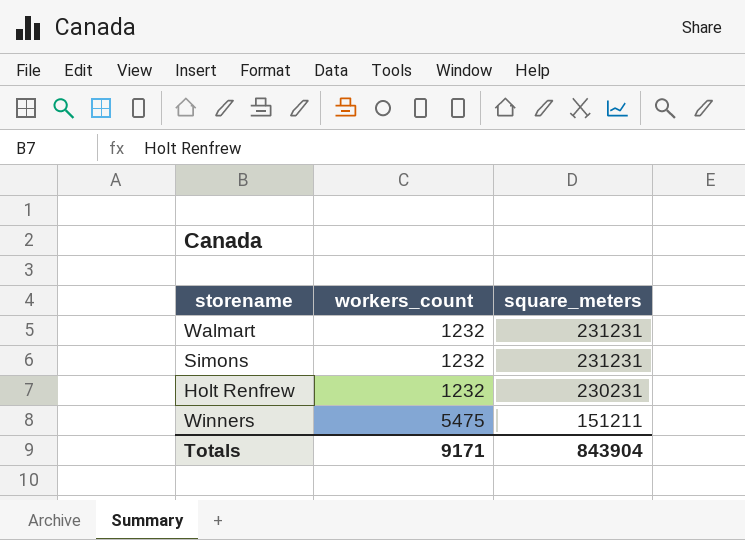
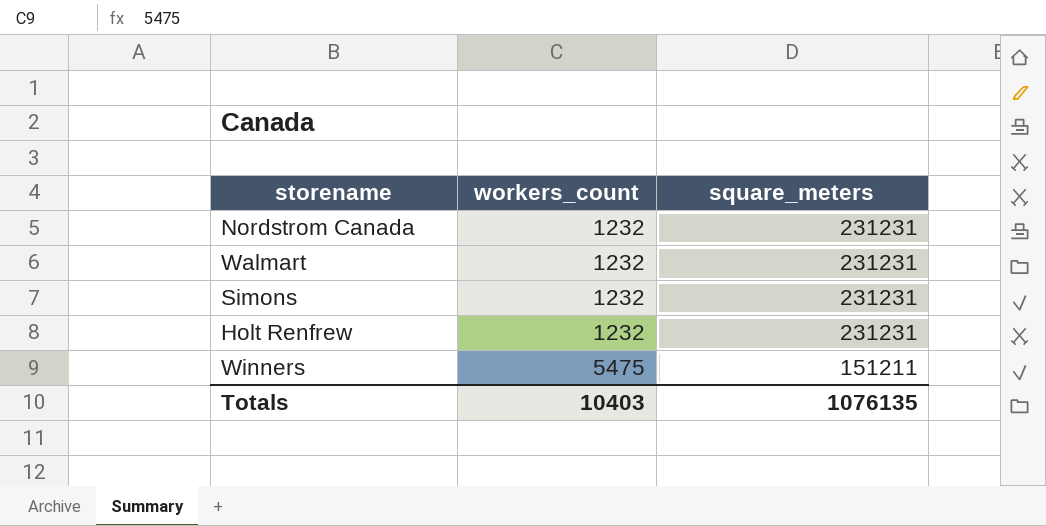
row Nordstrom Canada: none -> 1232 | 231231
Holt Renfrew | square_meters: 230231 -> 231231
Totals | workers_count: 9171 -> 10403
Totals | square_meters: 843904 -> 1076135

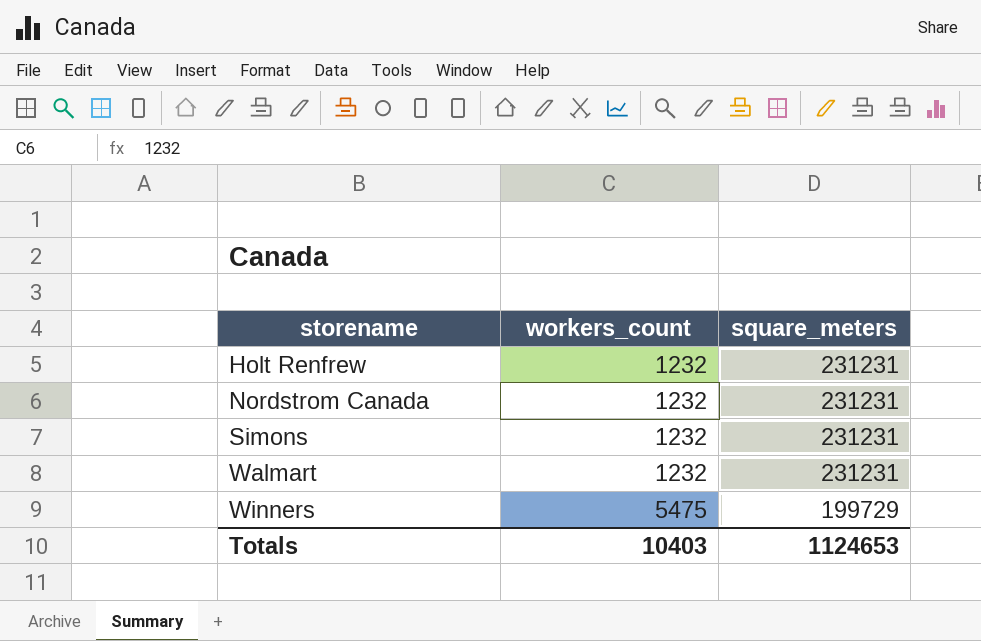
row order: workers_count ascending -> storename ascending
Winners | square_meters: 151211 -> 199729
Totals | square_meters: 1076135 -> 1124653

